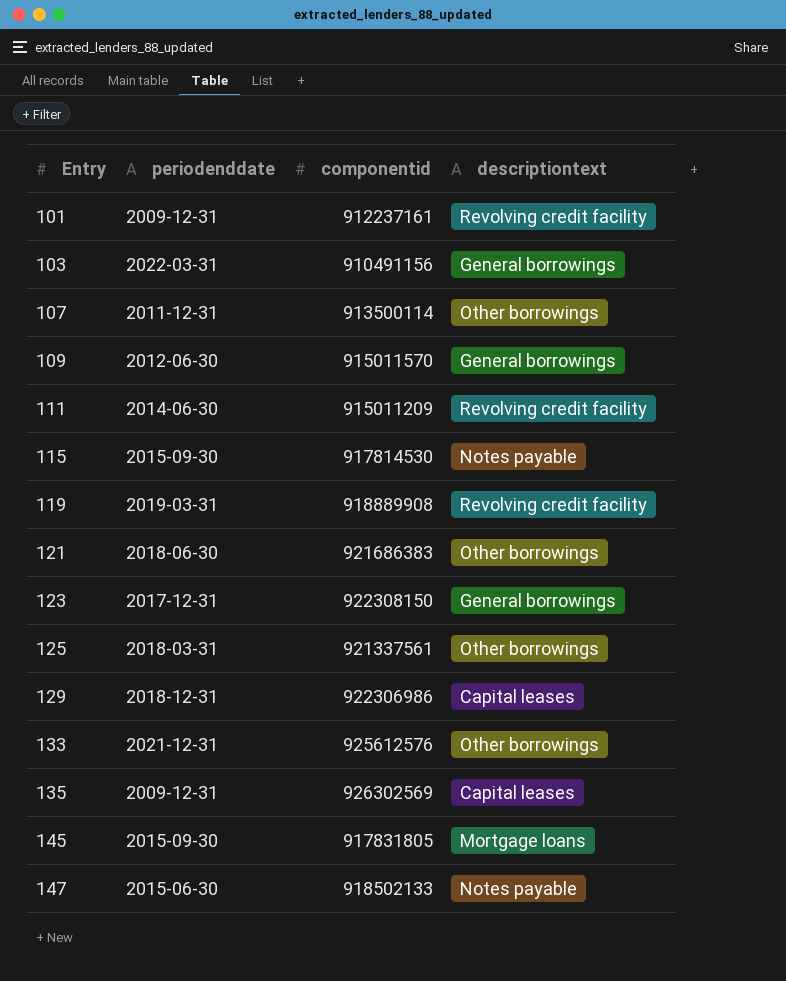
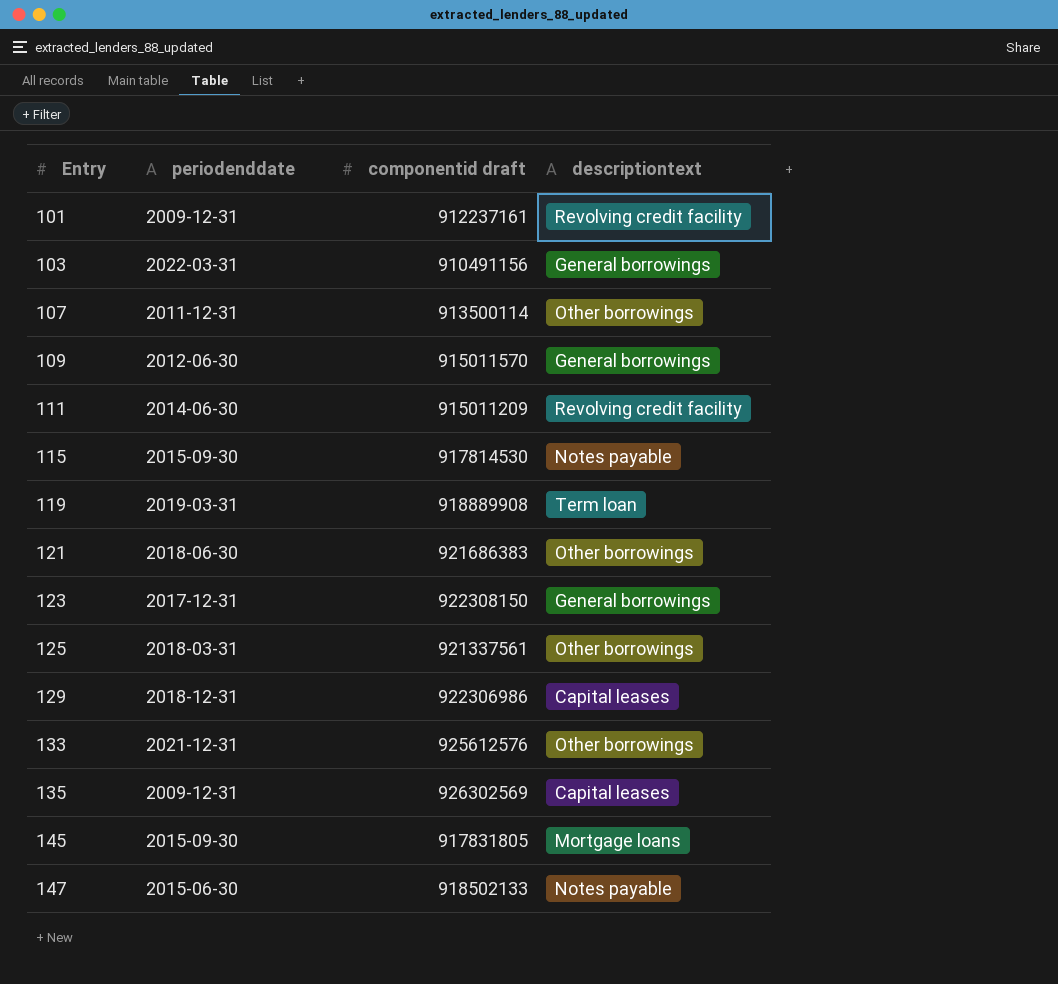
column name: componentid -> componentid draft
119 | descriptiontext: Revolving credit facility -> Term loan

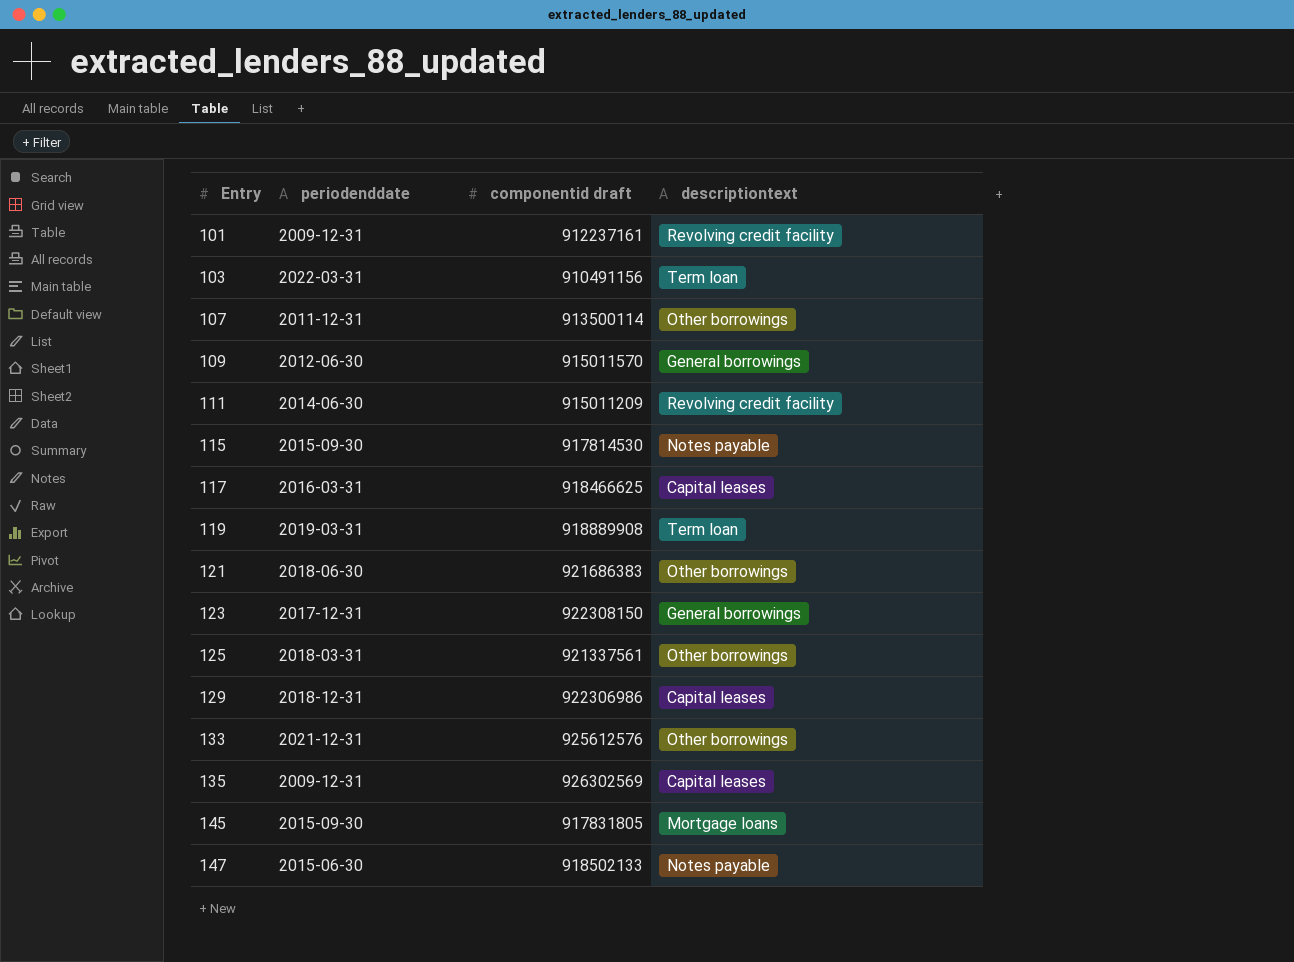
103 | descriptiontext: General borrowings -> Term loan
row 117: none -> 2016-03-31 | 918466625 | Capital leases

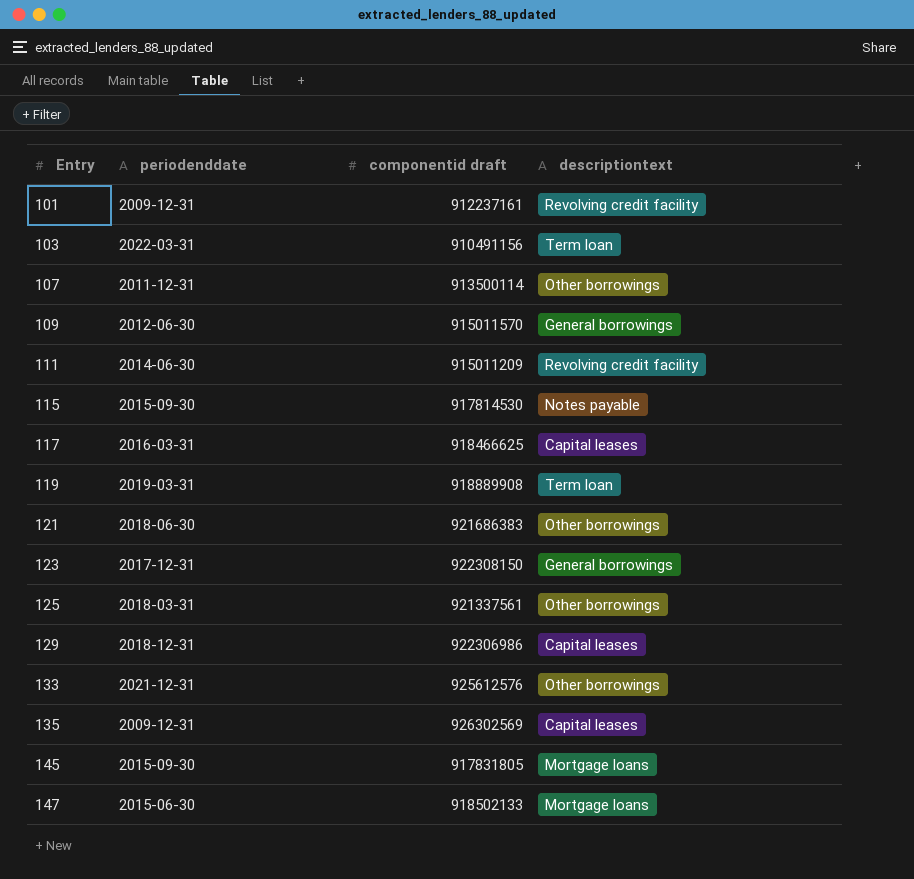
147 | descriptiontext: Notes payable -> Mortgage loans

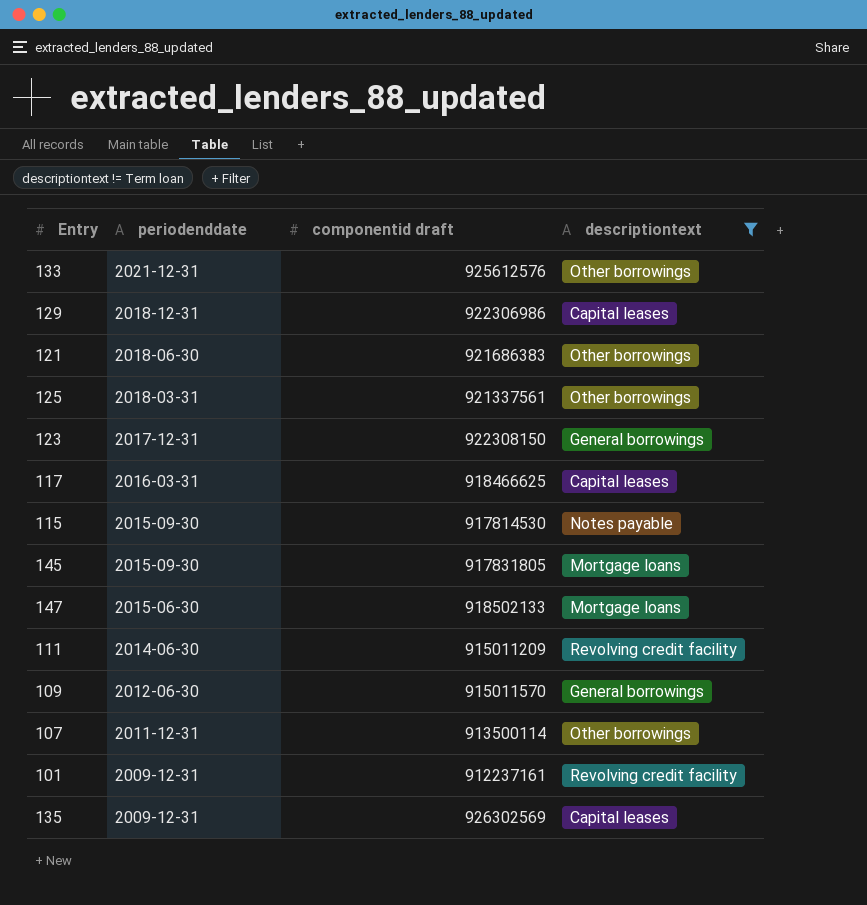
filter: none -> descriptiontext != Term loan
row order: Entry ascending -> periodenddate descending

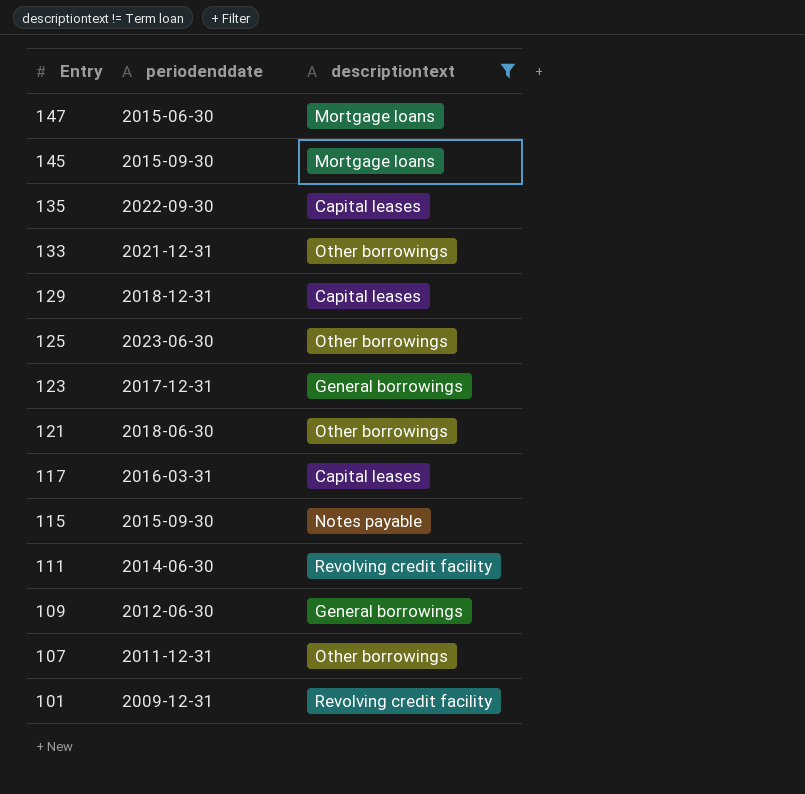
row order: periodenddate descending -> Entry descending
column componentid draft | position: 3 -> none
135 | periodenddate: 2009-12-31 -> 2022-09-30
125 | periodenddate: 2018-03-31 -> 2023-06-30

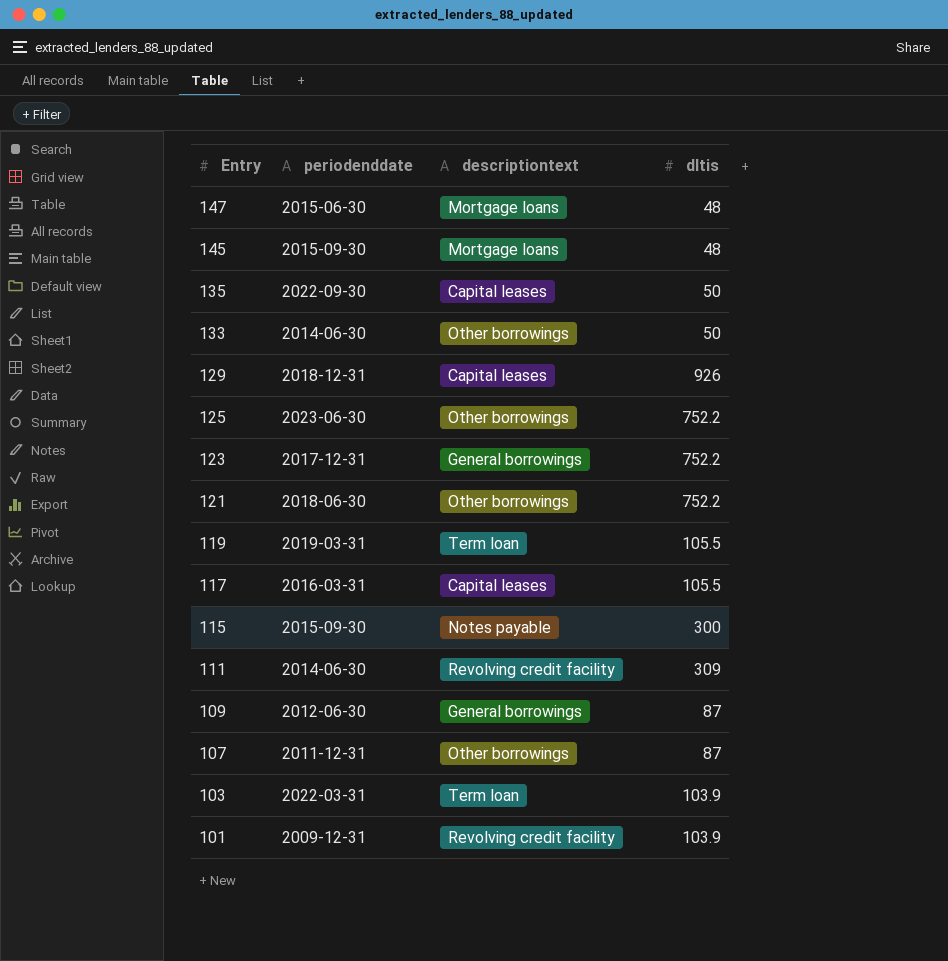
filter: descriptiontext != Term loan -> none
column dltis | position: none -> 4
133 | periodenddate: 2021-12-31 -> 2014-06-30

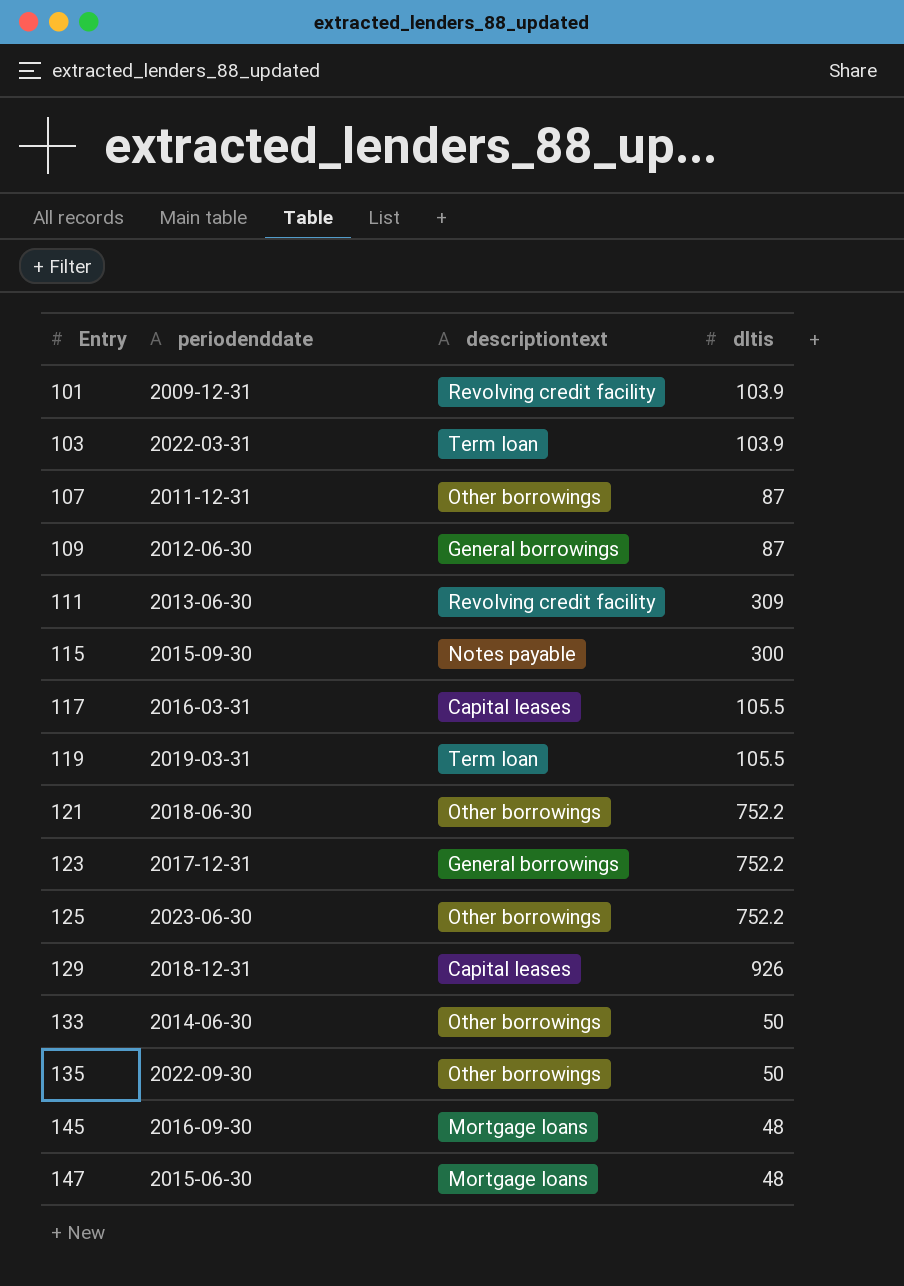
row order: Entry descending -> Entry ascending
111 | periodenddate: 2014-06-30 -> 2013-06-30
135 | descriptiontext: Capital leases -> Other borrowings
145 | periodenddate: 2015-09-30 -> 2016-09-30

